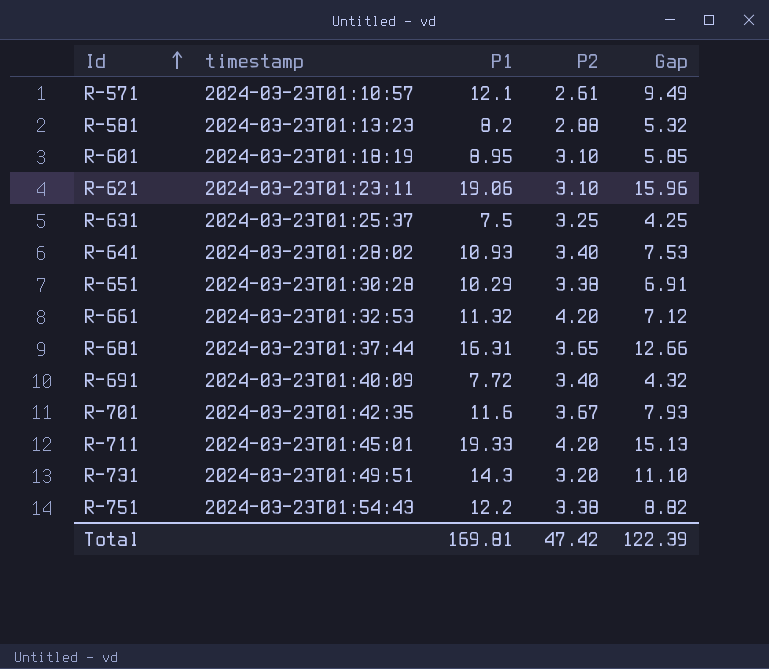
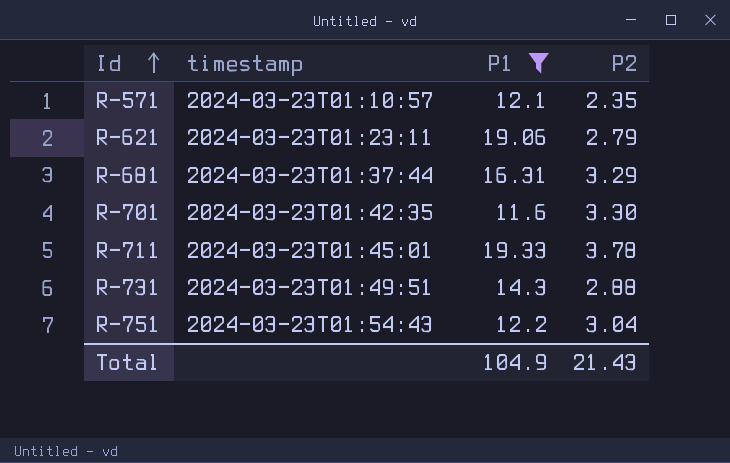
filter: none -> P1 >= 11.6
column Gap | formula: [P1] - [P2] -> none
R-571 | P2: 2.61 -> 2.35
R-621 | P2: 3.10 -> 2.79
R-681 | P2: 3.65 -> 3.29
R-701 | P2: 3.67 -> 3.30
R-711 | P2: 4.20 -> 3.78
R-731 | P2: 3.20 -> 2.88
R-751 | P2: 3.38 -> 3.04
Total | P1: 169.81 -> 104.9
Total | P2: 47.42 -> 21.43

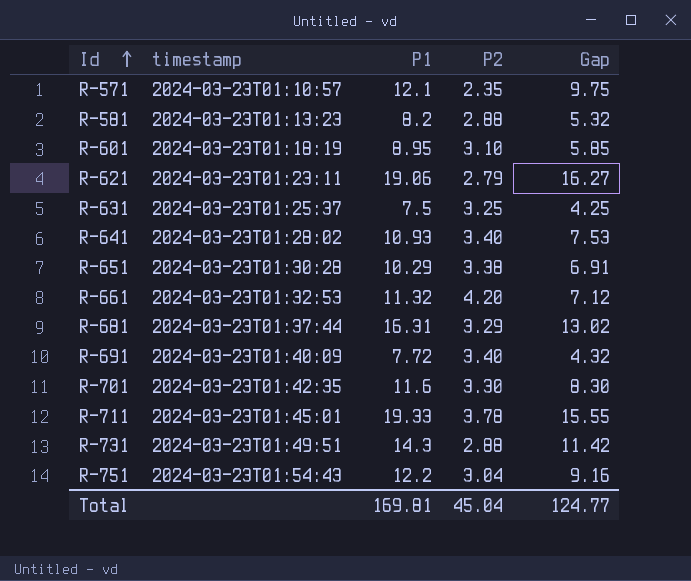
filter: P1 >= 11.6 -> none
column Gap | formula: none -> [P1] - [P2]
Total | P1: 104.9 -> 169.81
Total | P2: 21.43 -> 45.04

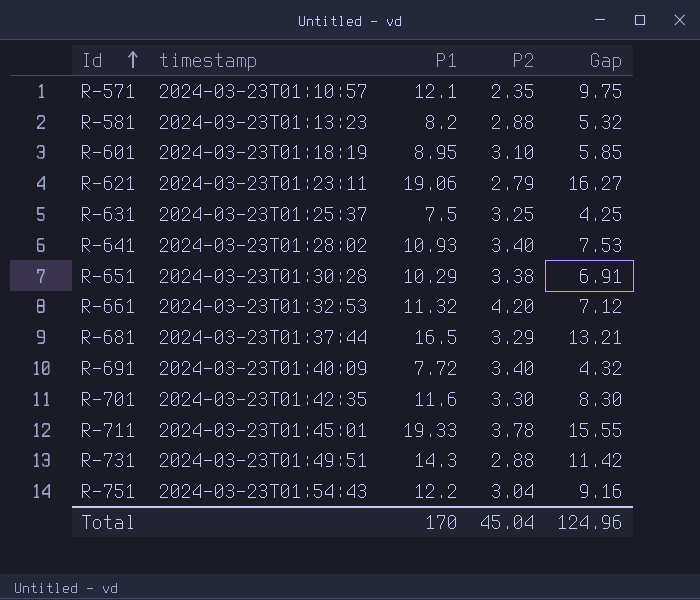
R-681 | P1: 16.31 -> 16.5
R-681 | Gap: 13.02 -> 13.21
Total | P1: 169.81 -> 170
Total | Gap: 124.77 -> 124.96

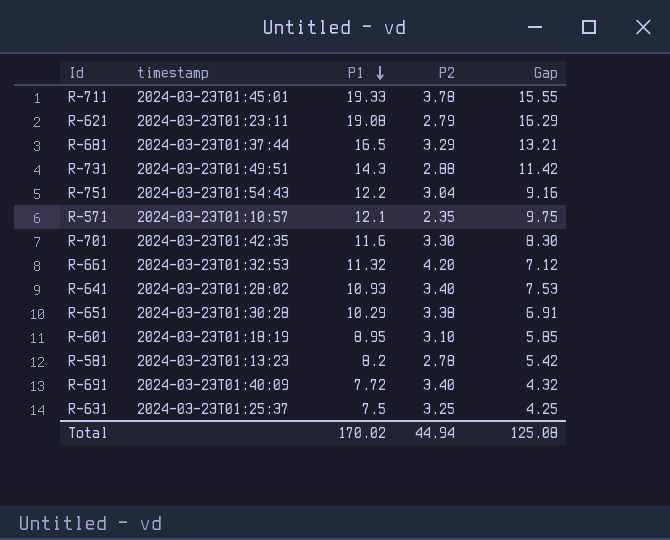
row order: Id ascending -> P1 descending
R-621 | P1: 19.06 -> 19.08
R-621 | Gap: 16.27 -> 16.29
R-581 | P2: 2.88 -> 2.78
R-581 | Gap: 5.32 -> 5.42
Total | P1: 170 -> 170.02
Total | P2: 45.04 -> 44.94
Total | Gap: 124.96 -> 125.08

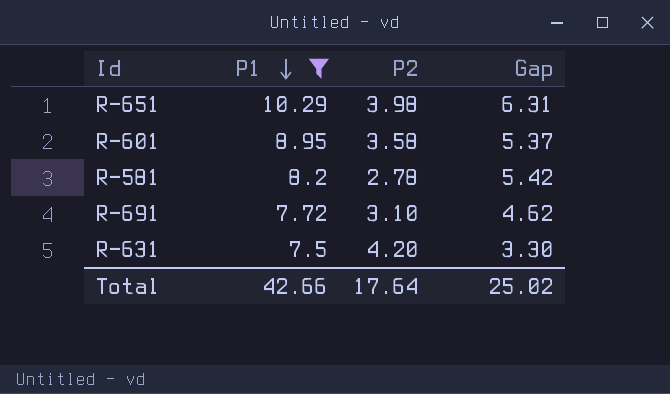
filter: none -> P1 <= 10.29
column timestamp | position: 2 -> none
R-651 | P2: 3.38 -> 3.98
R-651 | Gap: 6.91 -> 6.31
R-601 | P2: 3.10 -> 3.58
R-601 | Gap: 5.85 -> 5.37
R-691 | P2: 3.40 -> 3.10
R-691 | Gap: 4.32 -> 4.62
R-631 | P2: 3.25 -> 4.20
R-631 | Gap: 4.25 -> 3.30
Total | P1: 170.02 -> 42.66
Total | P2: 44.94 -> 17.64
Total | Gap: 125.08 -> 25.02

